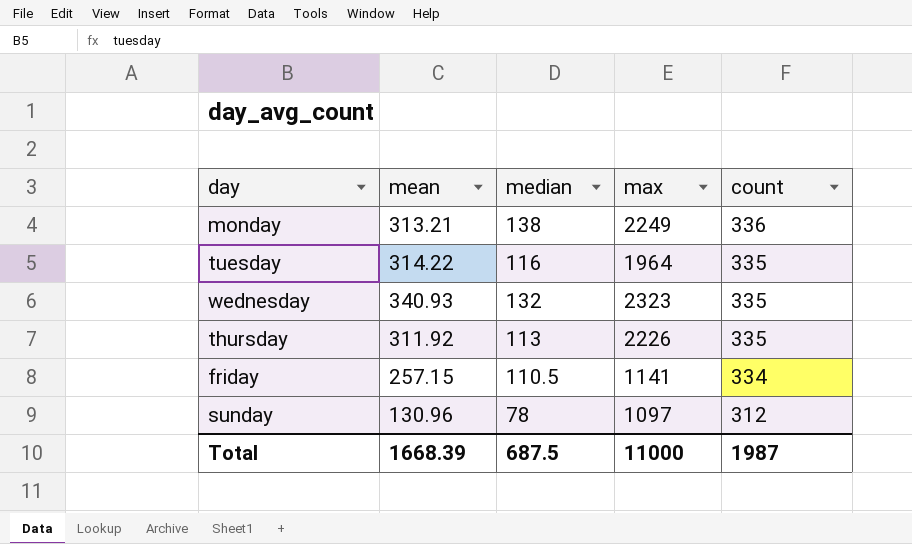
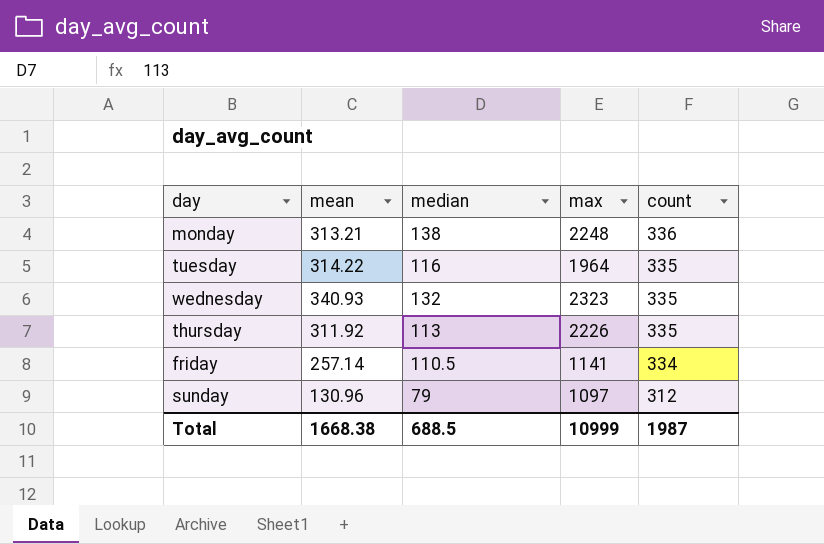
monday | max: 2249 -> 2248
friday | mean: 257.15 -> 257.14
sunday | median: 78 -> 79
Total | mean: 1668.39 -> 1668.38
Total | median: 687.5 -> 688.5
Total | max: 11000 -> 10999

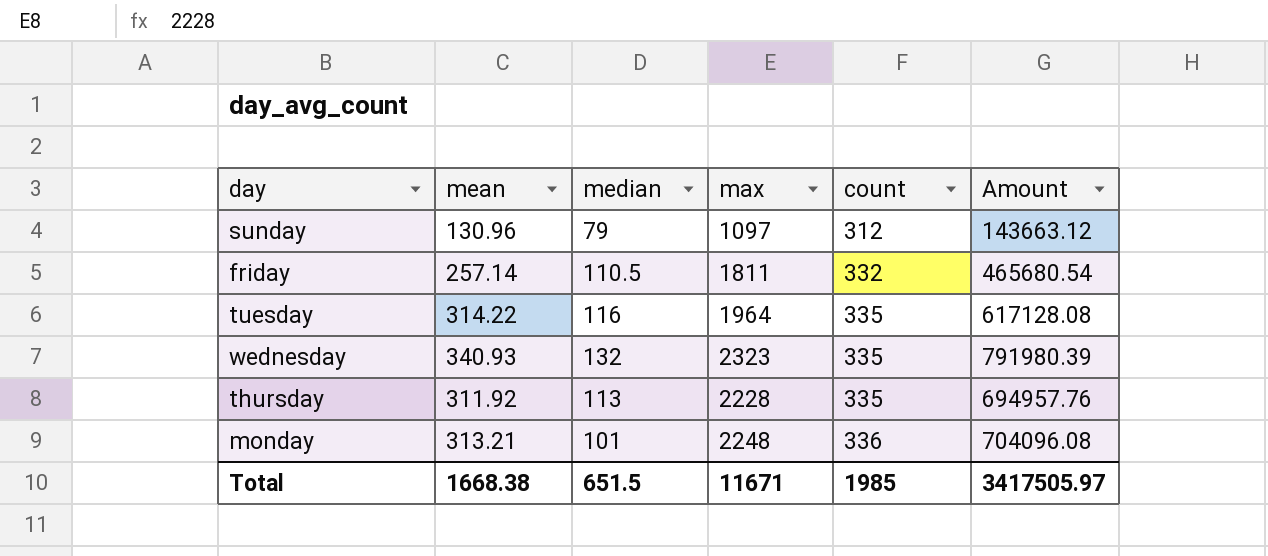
row order: count descending -> count ascending
column Amount | formula: none -> [mean] * [max]
friday | max: 1141 -> 1811
friday | count: 334 -> 332
thursday | max: 2226 -> 2228
monday | median: 138 -> 101
Total | median: 688.5 -> 651.5
Total | max: 10999 -> 11671
Total | count: 1987 -> 1985

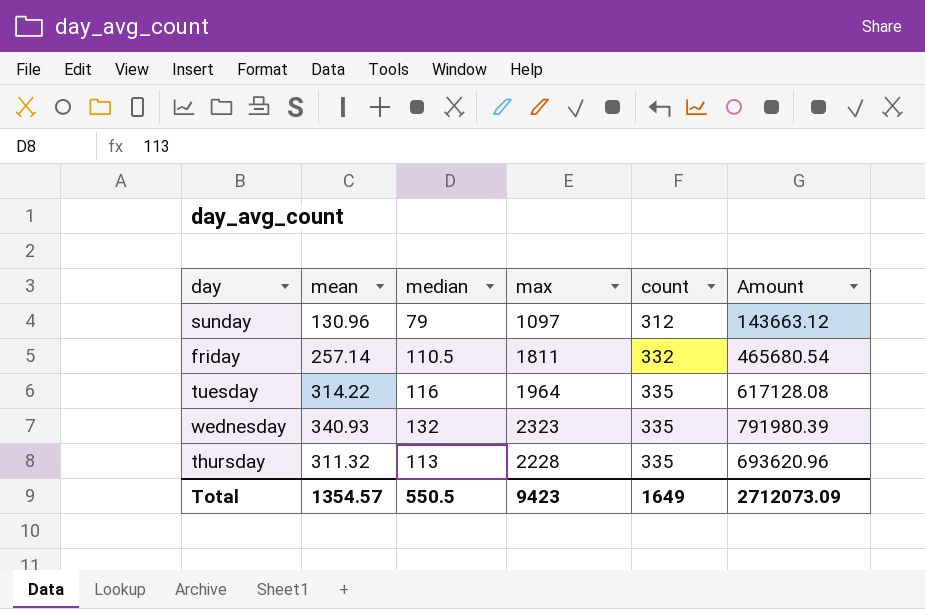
row monday: 313.21 | 101 | 2248 | 336 | 704096.08 -> none
thursday | mean: 311.92 -> 311.32
thursday | Amount: 694957.76 -> 693620.96
Total | mean: 1668.38 -> 1354.57
Total | median: 651.5 -> 550.5
Total | max: 11671 -> 9423
Total | count: 1985 -> 1649
Total | Amount: 3417505.97 -> 2712073.09

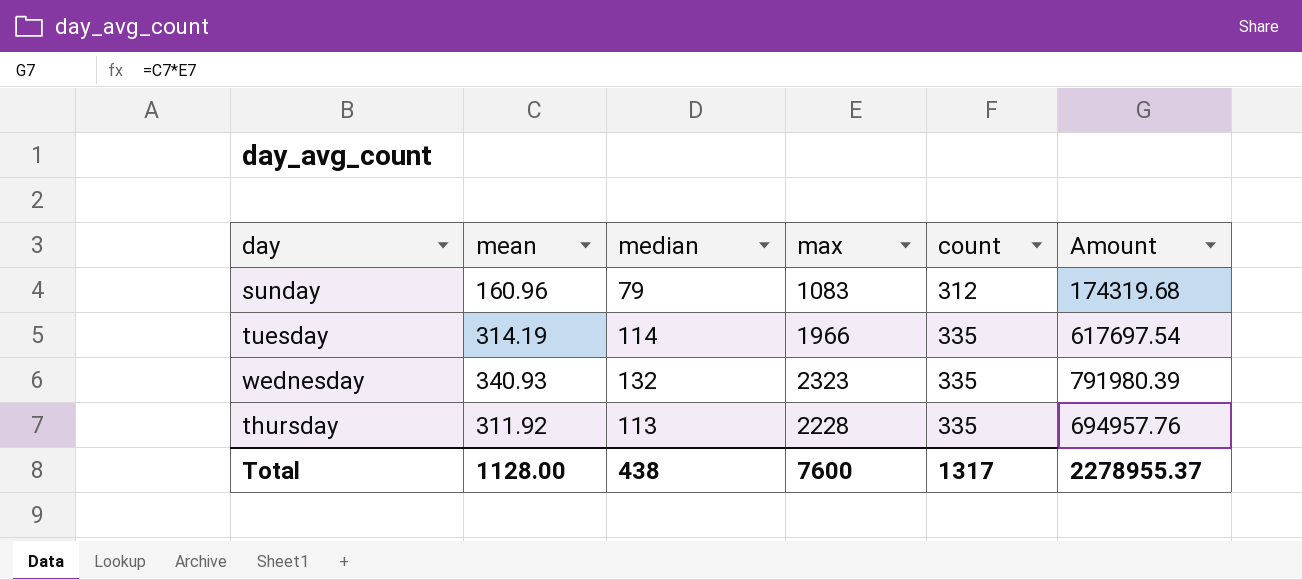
row friday: 257.14 | 110.5 | 1811 | 332 | 465680.54 -> none
sunday | mean: 130.96 -> 160.96
sunday | max: 1097 -> 1083
sunday | Amount: 143663.12 -> 174319.68
tuesday | mean: 314.22 -> 314.19
tuesday | median: 116 -> 114
tuesday | max: 1964 -> 1966
tuesday | Amount: 617128.08 -> 617697.54
thursday | mean: 311.32 -> 311.92
thursday | Amount: 693620.96 -> 694957.76
Total | mean: 1354.57 -> 1128.00
Total | median: 550.5 -> 438
Total | max: 9423 -> 7600
Total | count: 1649 -> 1317
Total | Amount: 2712073.09 -> 2278955.37

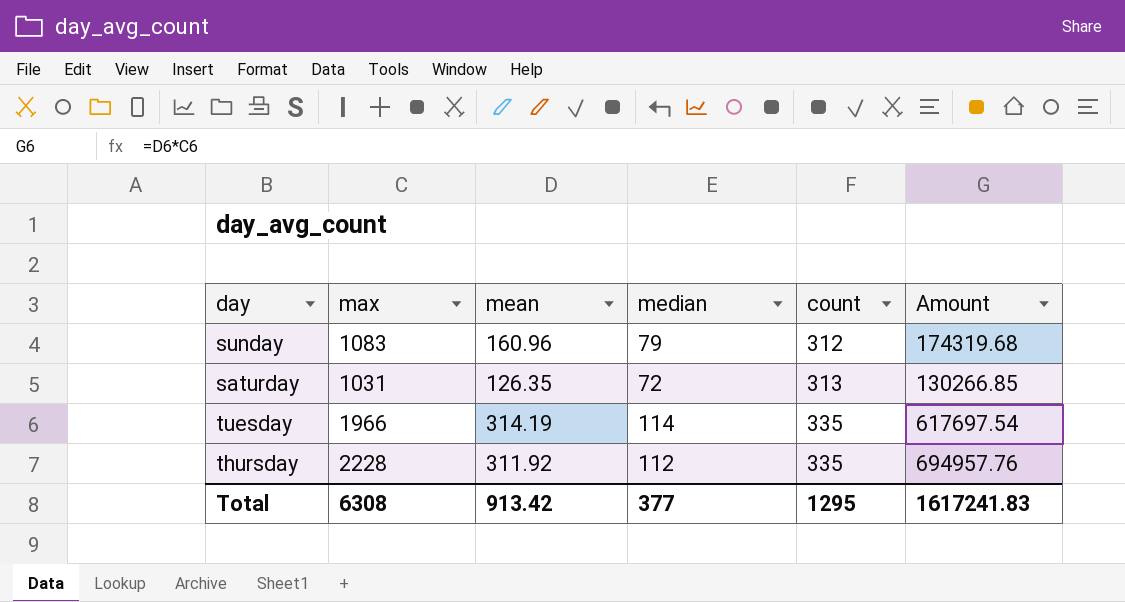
column max | position: 4 -> 2
row wednesday: 340.93 | 132 | 2323 | 335 | 791980.39 -> none
row saturday: none -> 1031 | 126.35 | 72 | 313 | 130266.85
thursday | median: 113 -> 112
Total | max: 7600 -> 6308
Total | mean: 1128.00 -> 913.42
Total | median: 438 -> 377
Total | count: 1317 -> 1295
Total | Amount: 2278955.37 -> 1617241.83

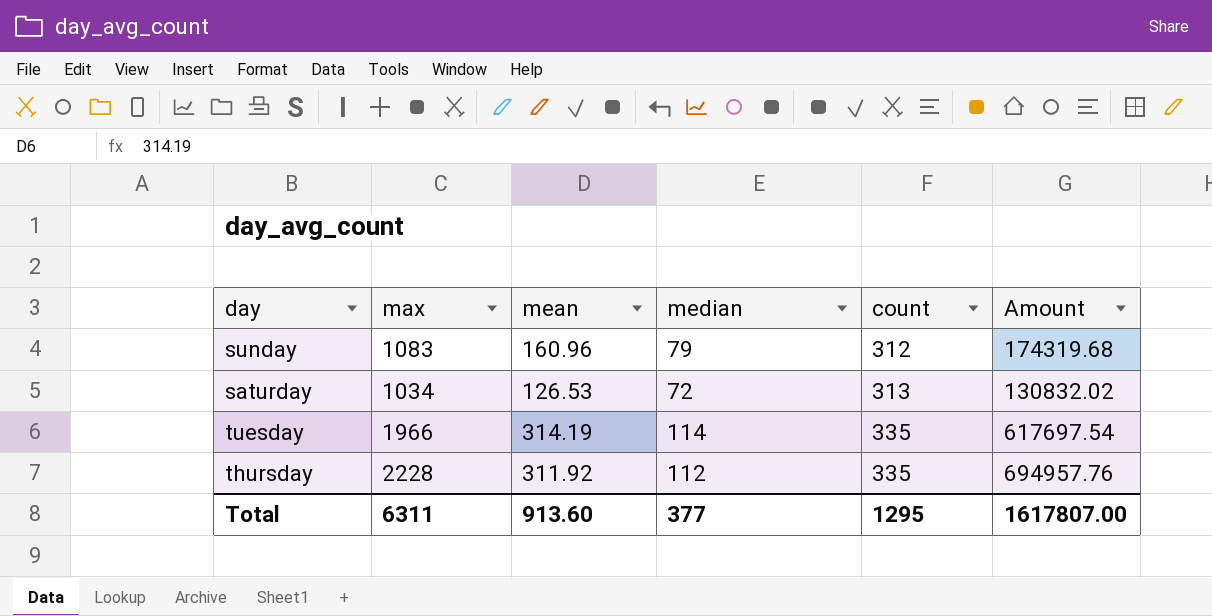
saturday | max: 1031 -> 1034
saturday | mean: 126.35 -> 126.53
saturday | Amount: 130266.85 -> 130832.02
Total | max: 6308 -> 6311
Total | mean: 913.42 -> 913.60
Total | Amount: 1617241.83 -> 1617807.00

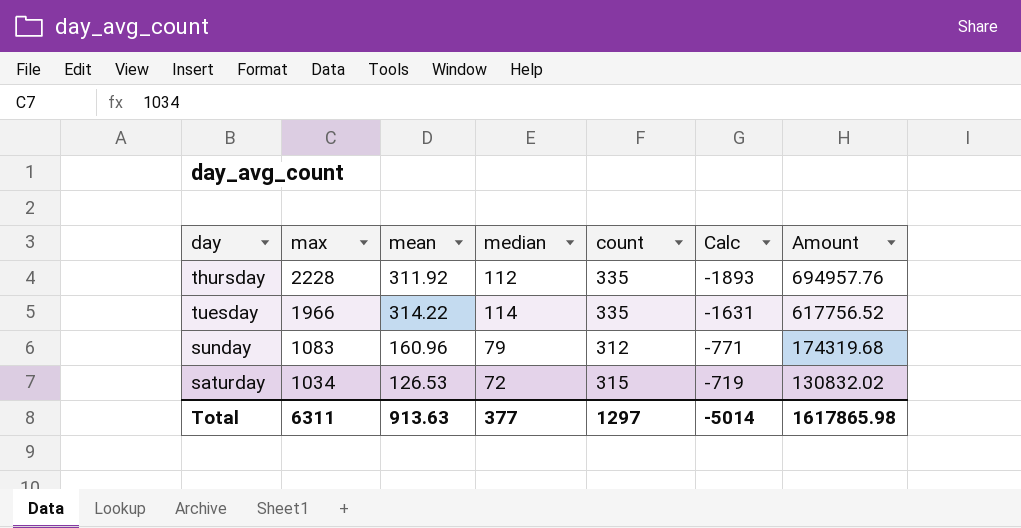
row order: count ascending -> max descending
column Calc | formula: none -> [count] - [max]
tuesday | mean: 314.19 -> 314.22
tuesday | Amount: 617697.54 -> 617756.52
saturday | count: 313 -> 315
Total | mean: 913.60 -> 913.63
Total | count: 1295 -> 1297
Total | Amount: 1617807.00 -> 1617865.98

